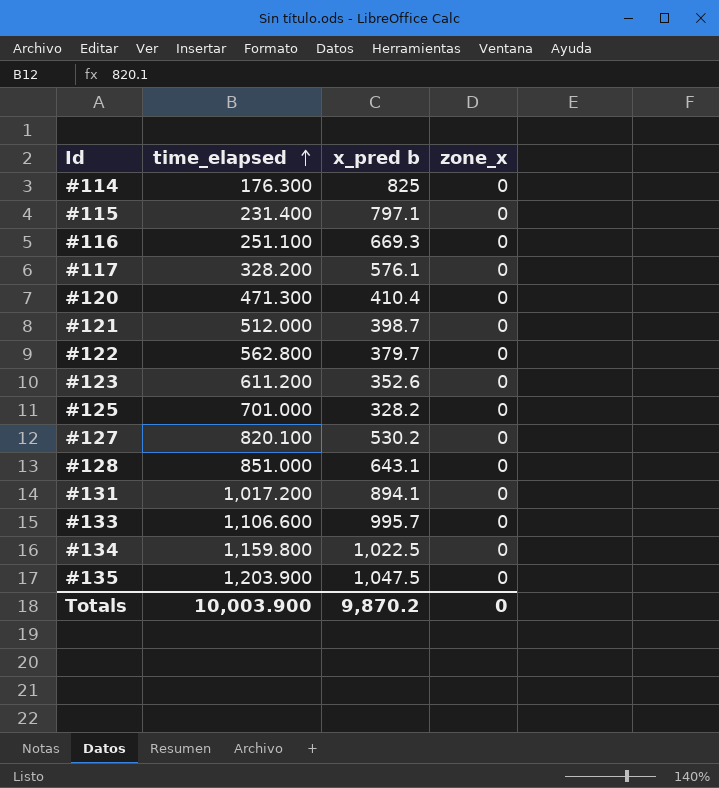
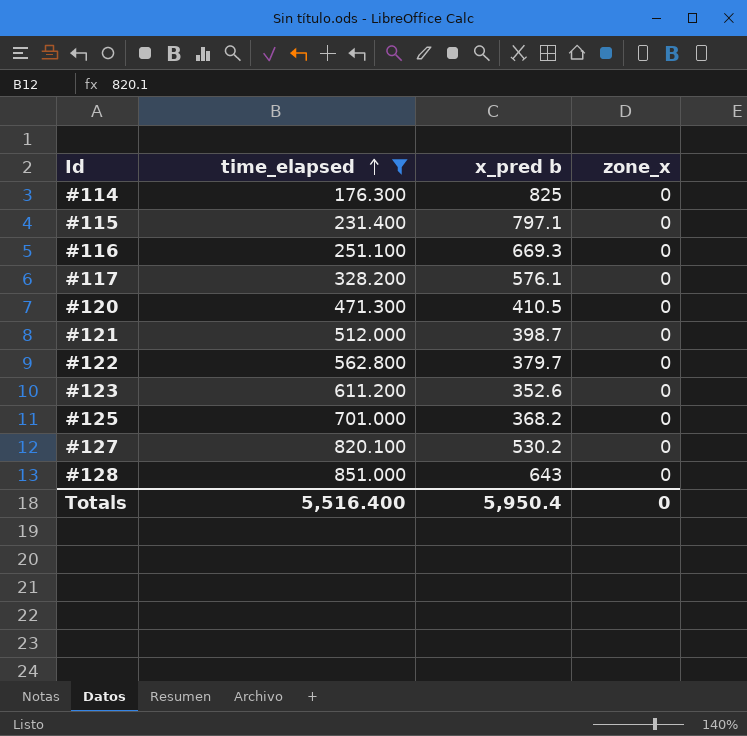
filter: none -> time_elapsed <= 851.000
#120 | x_pred b: 410.4 -> 410.5
#125 | x_pred b: 328.2 -> 368.2
#128 | x_pred b: 643.1 -> 643
Totals | time_elapsed: 10,003.900 -> 5,516.400
Totals | x_pred b: 9,870.2 -> 5,950.4

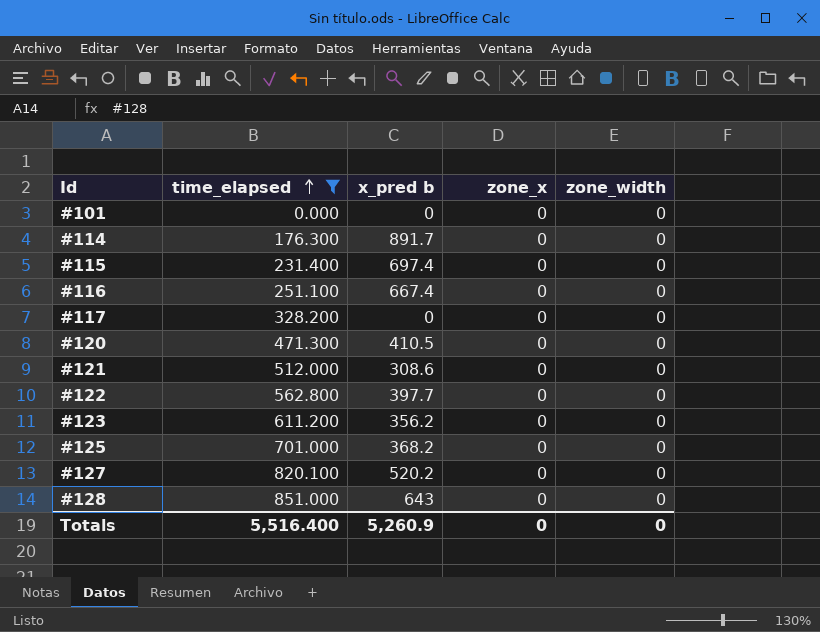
column zone_width | position: none -> 5
row #101: none -> 0.000 | 0 | 0 | 0
#114 | x_pred b: 825 -> 891.7
#115 | x_pred b: 797.1 -> 697.4
#116 | x_pred b: 669.3 -> 667.4
#117 | x_pred b: 576.1 -> 0
#121 | x_pred b: 398.7 -> 308.6
#122 | x_pred b: 379.7 -> 397.7
#123 | x_pred b: 352.6 -> 356.2
#127 | x_pred b: 530.2 -> 520.2
Totals | x_pred b: 5,950.4 -> 5,260.9

